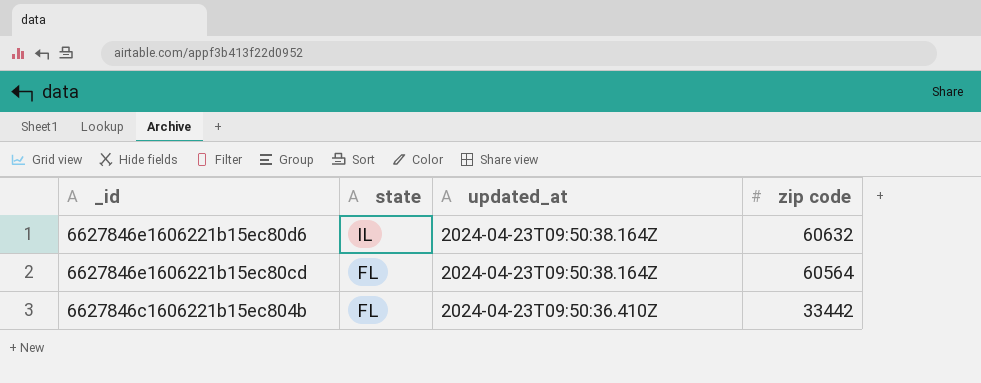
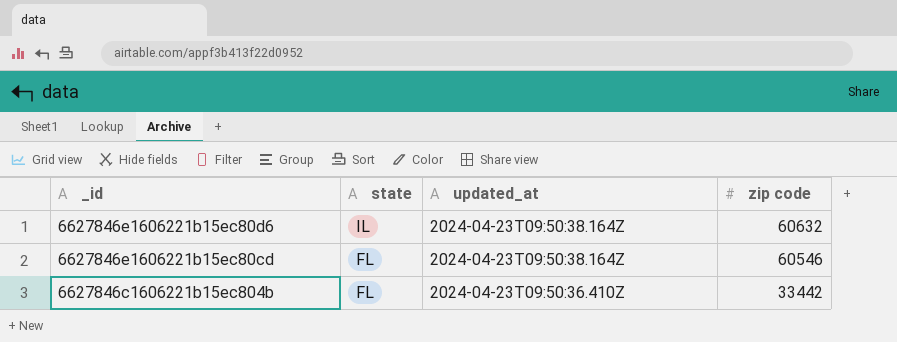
6627846e1606221b15ec80cd | zip code: 60564 -> 60546

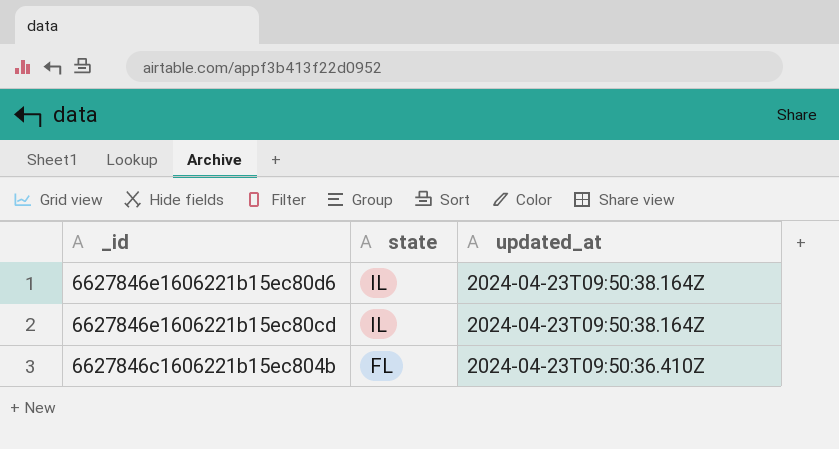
column zip code | position: 4 -> none
6627846e1606221b15ec80cd | state: FL -> IL

